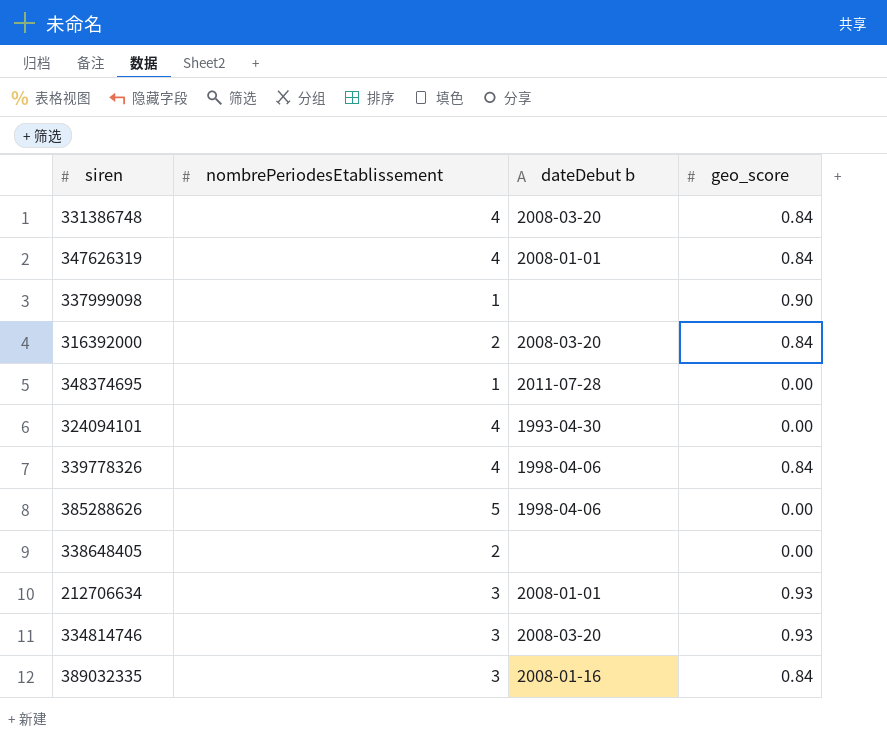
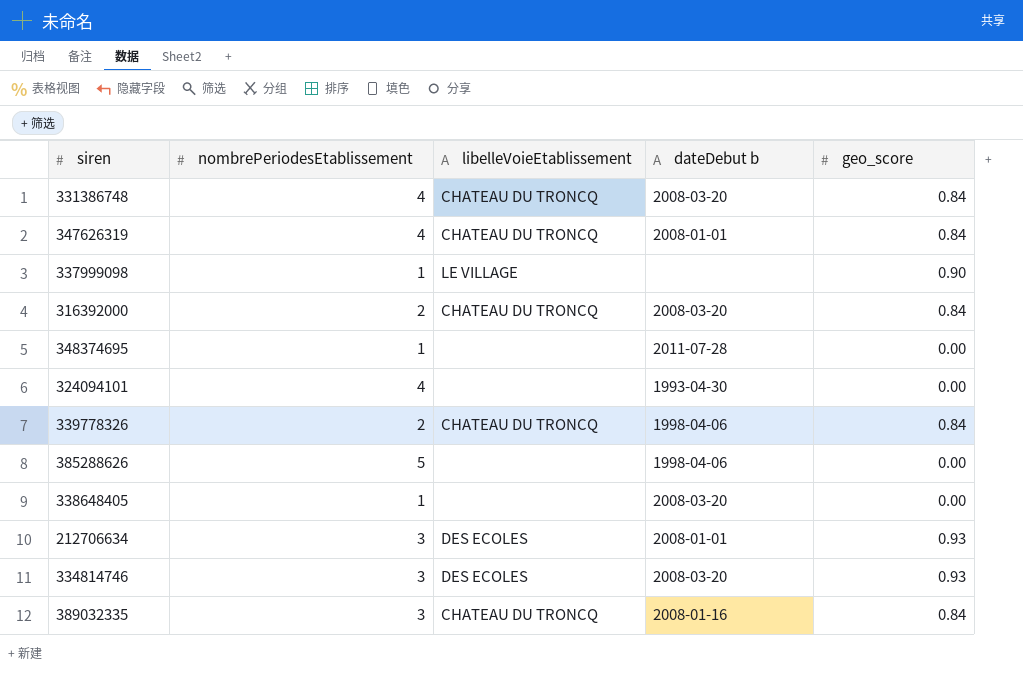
column libelleVoieEtablissement | position: none -> 3
339778326 | nombrePeriodesEtablissement: 4 -> 2
338648405 | nombrePeriodesEtablissement: 2 -> 1
338648405 | dateDebut b: none -> 2008-03-20

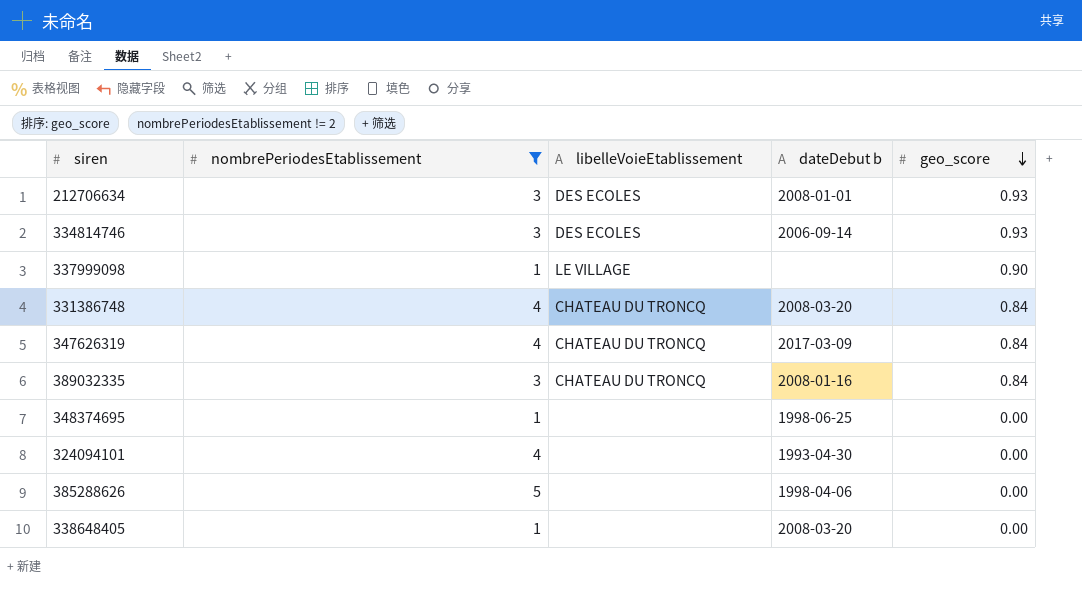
filter: none -> nombrePeriodesEtablissement != 2
row order: none -> geo_score descending
334814746 | dateDebut b: 2008-03-20 -> 2006-09-14
347626319 | dateDebut b: 2008-01-01 -> 2017-03-09
348374695 | dateDebut b: 2011-07-28 -> 1998-06-25

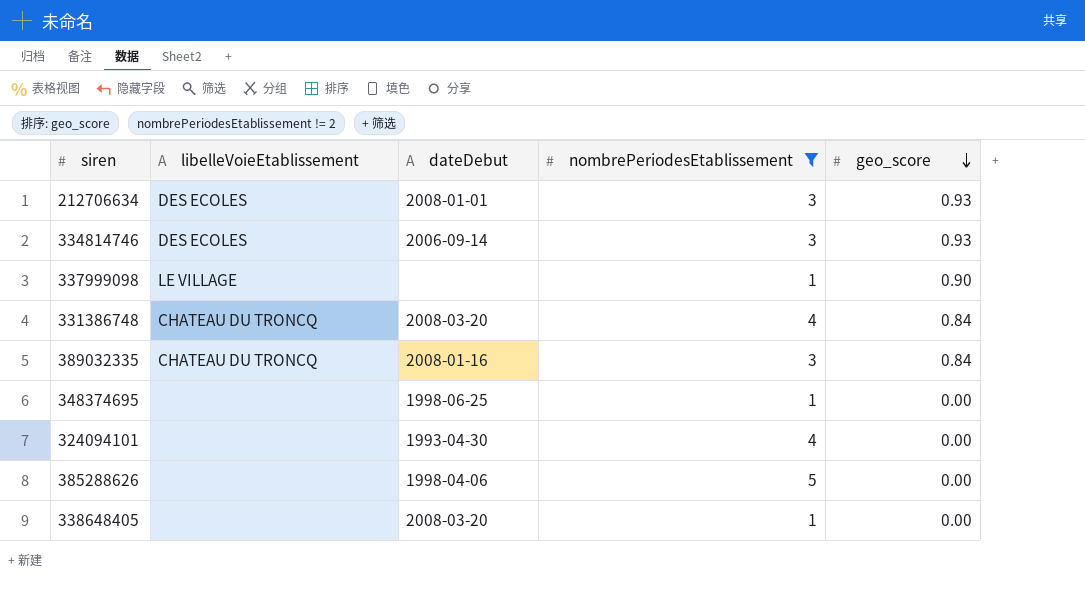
column name: dateDebut b -> dateDebut
column nombrePeriodesEtablissement | position: 2 -> 4
row 347626319: 4 | CHATEAU DU TRONCQ | 2017-03-09 | 0.84 -> none

